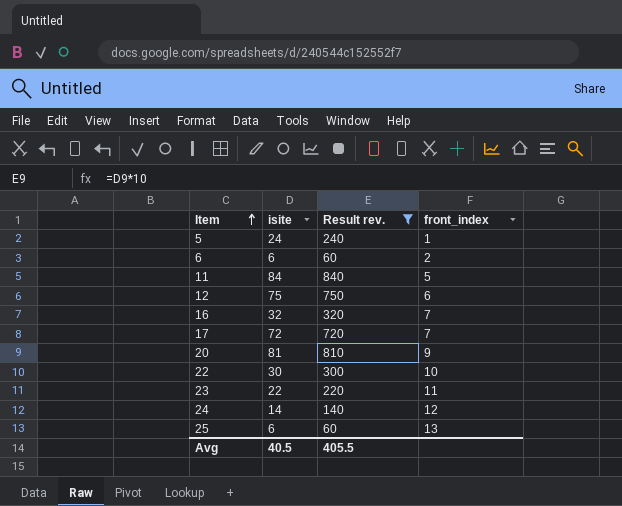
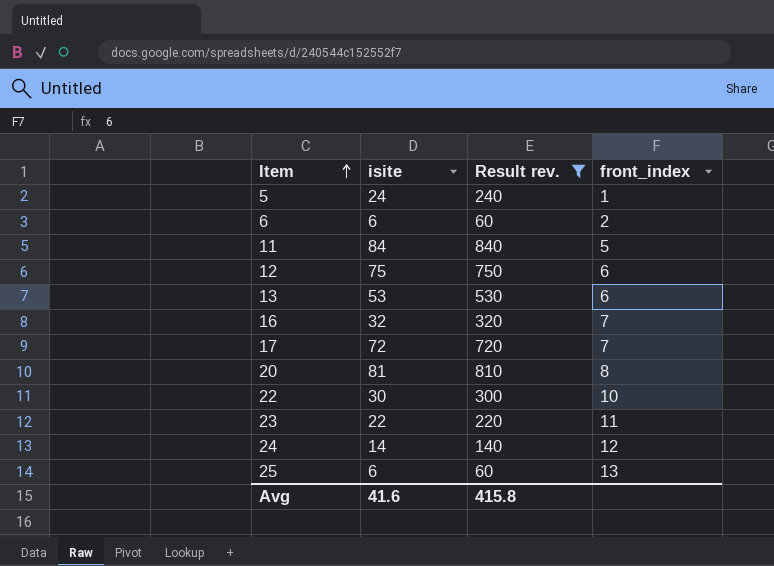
row 13: none -> 53 | 530 | 6
20 | front_index: 9 -> 8
Avg | isite: 40.5 -> 41.6
Avg | Result rev.: 405.5 -> 415.8

